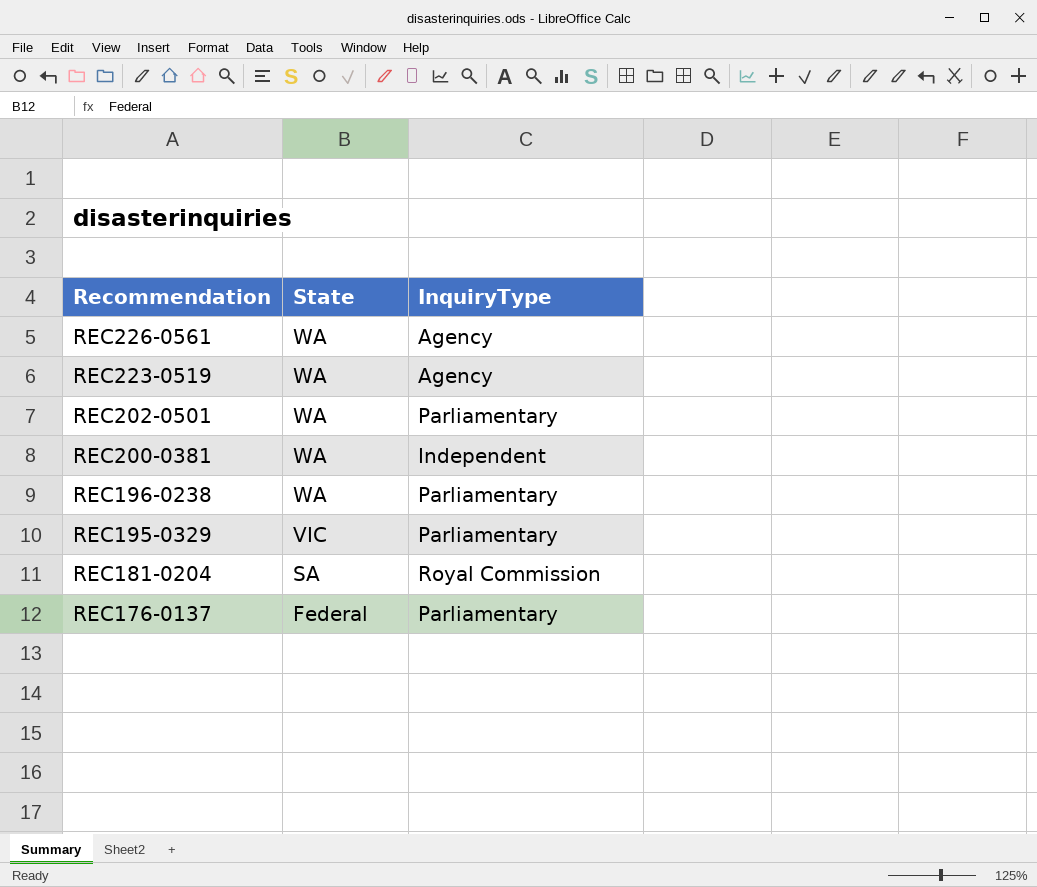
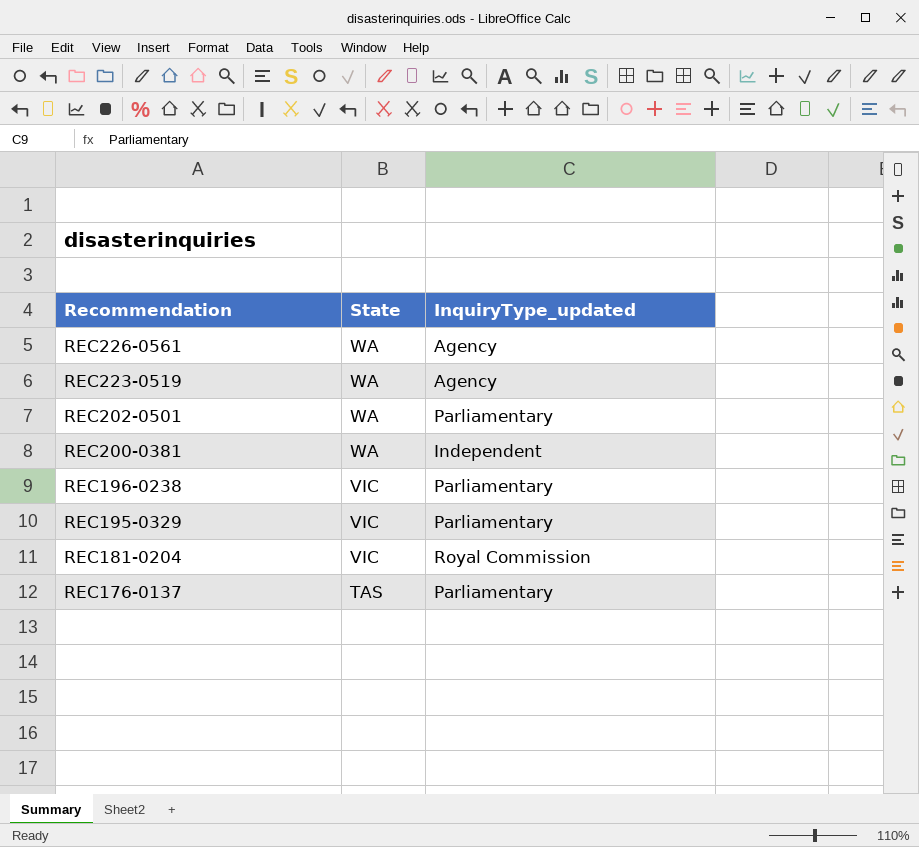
column name: InquiryType -> InquiryType_updated
REC196-0238 | State: WA -> VIC
REC181-0204 | State: SA -> VIC
REC176-0137 | State: Federal -> TAS

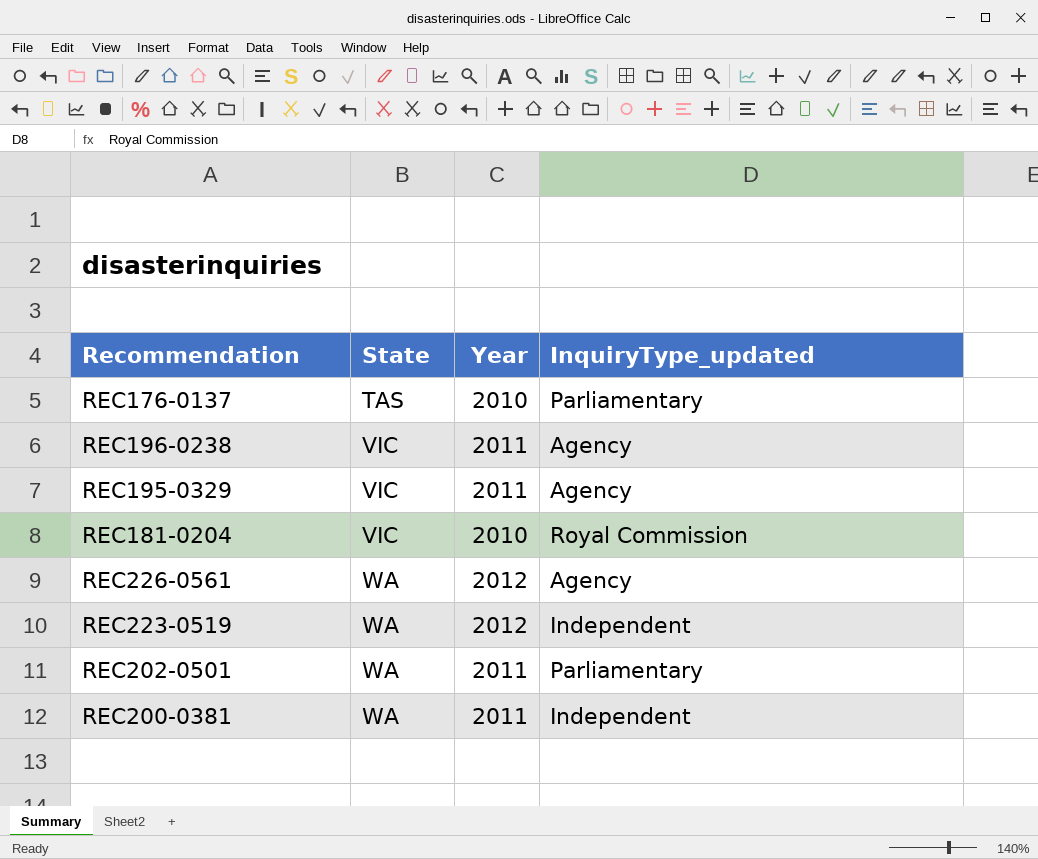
row order: Recommendation descending -> State ascending
column Year | position: none -> 3
REC196-0238 | InquiryType_updated: Parliamentary -> Agency
REC195-0329 | InquiryType_updated: Parliamentary -> Agency
REC223-0519 | InquiryType_updated: Agency -> Independent

